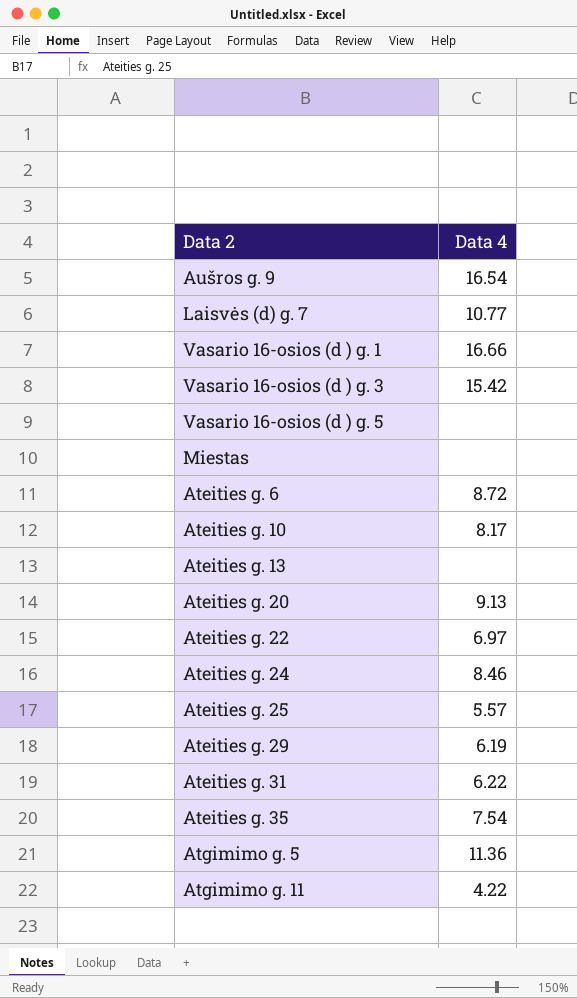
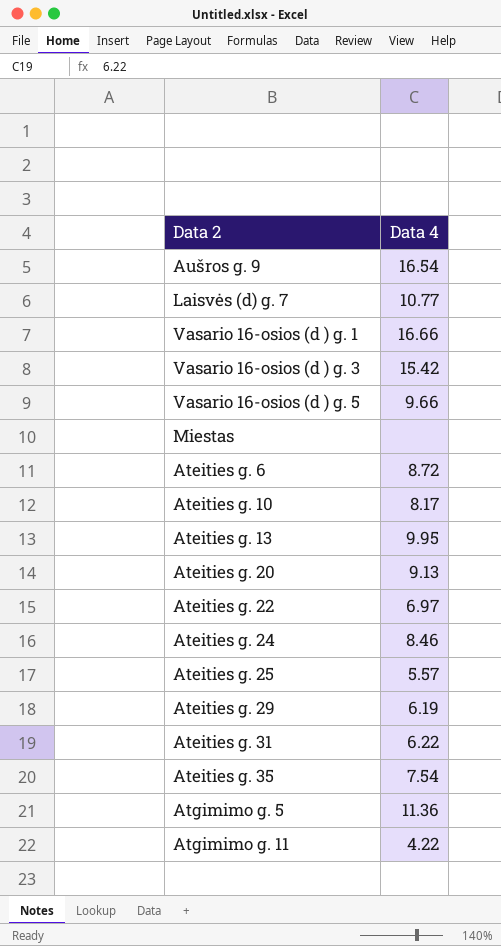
Vasario 16-osios (d ) g. 5 | Data 4: none -> 9.66
Ateities g. 13 | Data 4: none -> 9.95

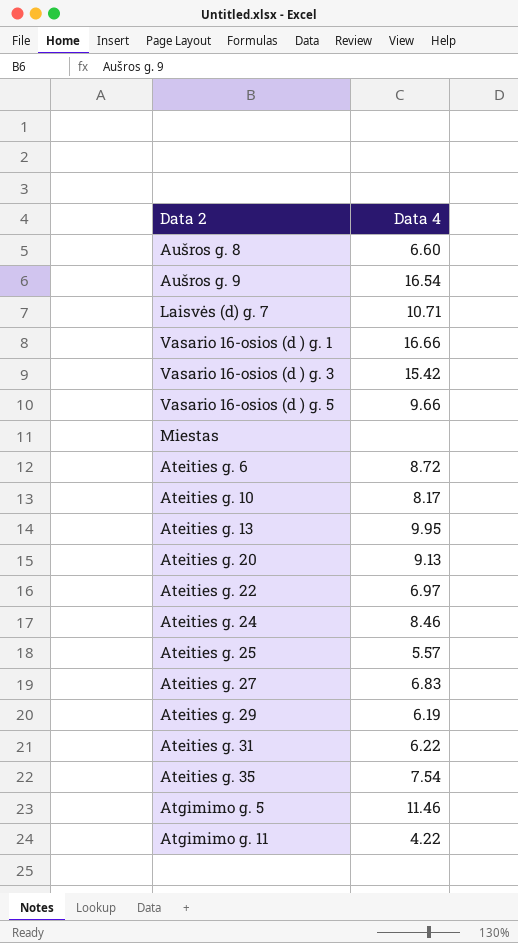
row Aušros g. 8: none -> 6.60
Laisvės (d) g. 7 | Data 4: 10.77 -> 10.71
row Ateities g. 27: none -> 6.83
Atgimimo g. 5 | Data 4: 11.36 -> 11.46

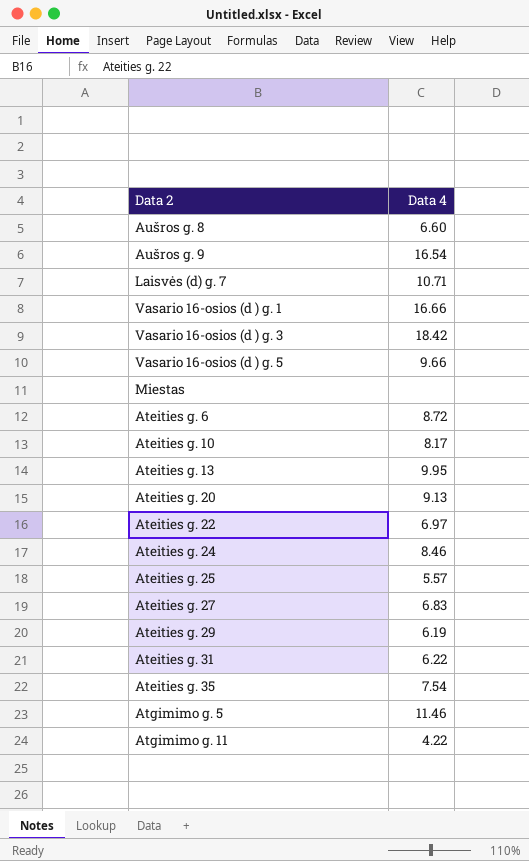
Vasario 16-osios (d ) g. 3 | Data 4: 15.42 -> 18.42

